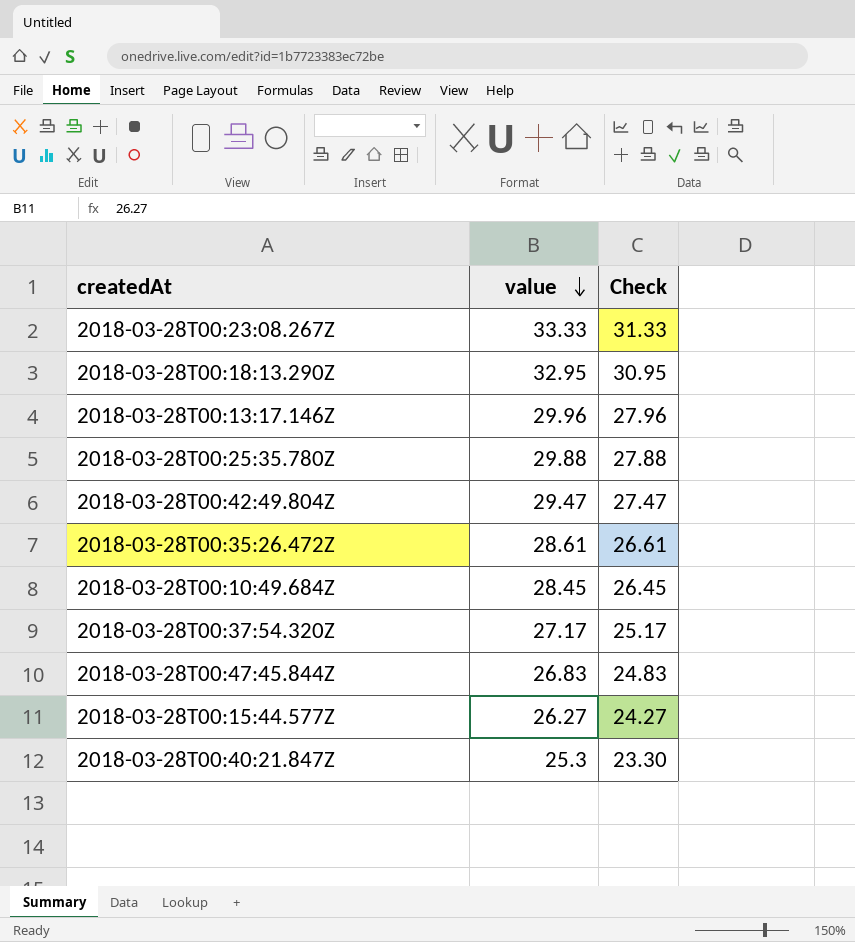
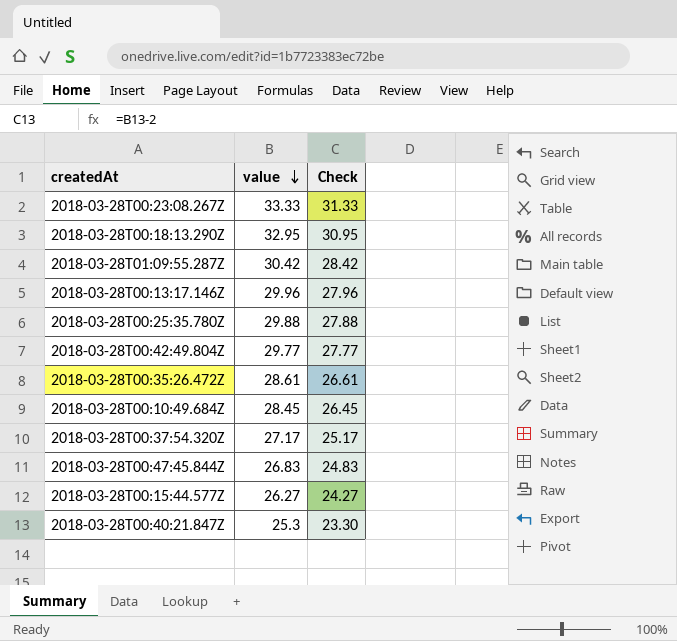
row 2018-03-28T01:09:55.287Z: none -> 30.42 | 28.42
2018-03-28T00:42:49.804Z | value: 29.47 -> 29.77
2018-03-28T00:42:49.804Z | Check: 27.47 -> 27.77

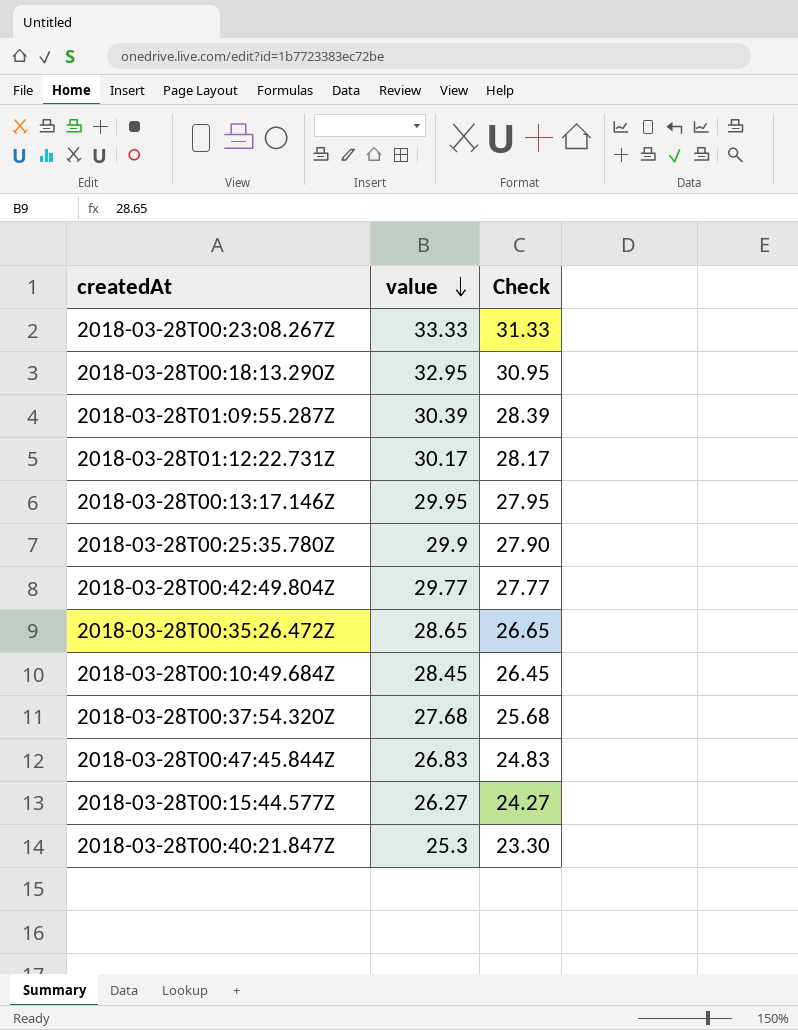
2018-03-28T01:09:55.287Z | value: 30.42 -> 30.39
2018-03-28T01:09:55.287Z | Check: 28.42 -> 28.39
row 2018-03-28T01:12:22.731Z: none -> 30.17 | 28.17
2018-03-28T00:13:17.146Z | value: 29.96 -> 29.95
2018-03-28T00:13:17.146Z | Check: 27.96 -> 27.95
2018-03-28T00:25:35.780Z | value: 29.88 -> 29.9
2018-03-28T00:25:35.780Z | Check: 27.88 -> 27.90
2018-03-28T00:35:26.472Z | value: 28.61 -> 28.65
2018-03-28T00:35:26.472Z | Check: 26.61 -> 26.65
2018-03-28T00:37:54.320Z | value: 27.17 -> 27.68
2018-03-28T00:37:54.320Z | Check: 25.17 -> 25.68

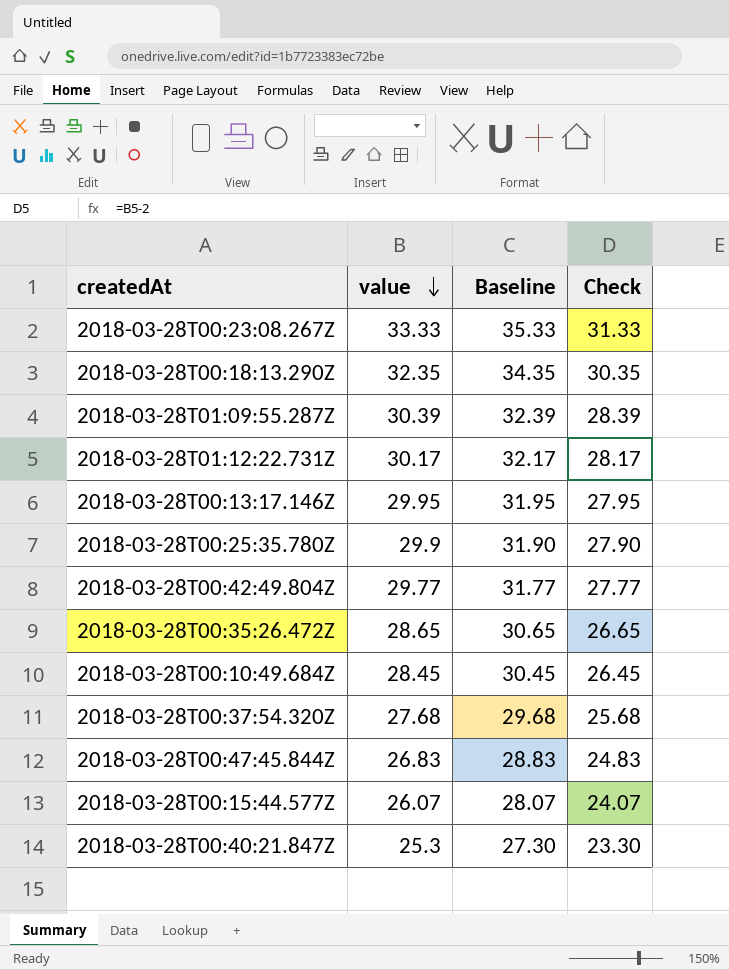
column Baseline | formula: none -> [value] + 2
2018-03-28T00:18:13.290Z | value: 32.95 -> 32.35
2018-03-28T00:18:13.290Z | Check: 30.95 -> 30.35
2018-03-28T00:15:44.577Z | value: 26.27 -> 26.07
2018-03-28T00:15:44.577Z | Check: 24.27 -> 24.07

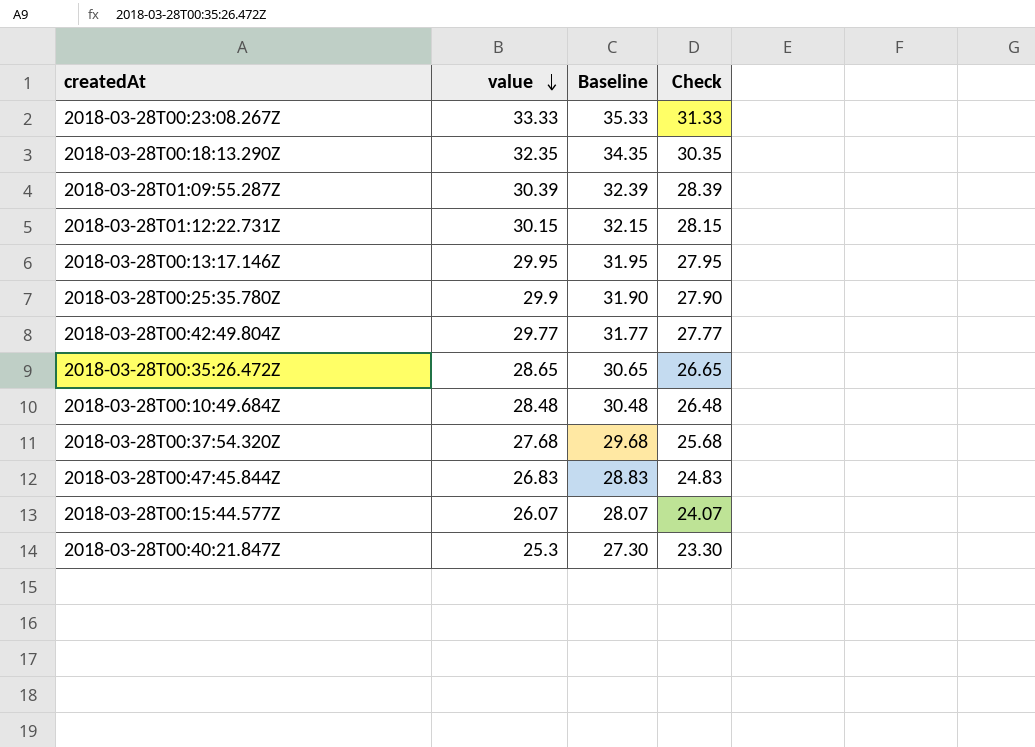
2018-03-28T01:12:22.731Z | value: 30.17 -> 30.15
2018-03-28T01:12:22.731Z | Baseline: 32.17 -> 32.15
2018-03-28T01:12:22.731Z | Check: 28.17 -> 28.15
2018-03-28T00:10:49.684Z | value: 28.45 -> 28.48
2018-03-28T00:10:49.684Z | Baseline: 30.45 -> 30.48
2018-03-28T00:10:49.684Z | Check: 26.45 -> 26.48

